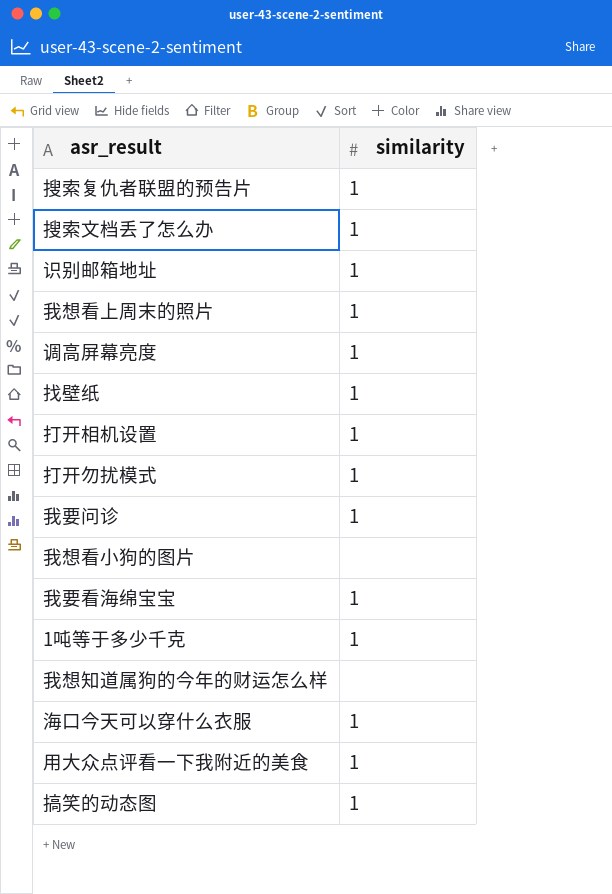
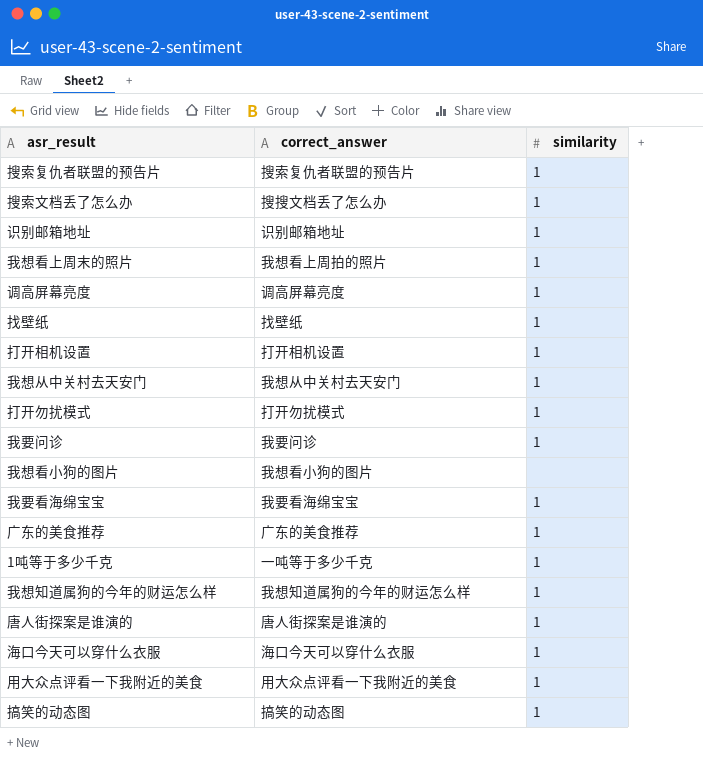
column correct_answer | position: none -> 2
row 我想从中关村去天安门: none -> 我想从中关村去天安门 | 1
row 广东的美食推荐: none -> 广东的美食推荐 | 1
我想知道属狗的今年的财运怎么样 | similarity: none -> 1
row 唐人街探案是谁演的: none -> 唐人街探案是谁演的 | 1

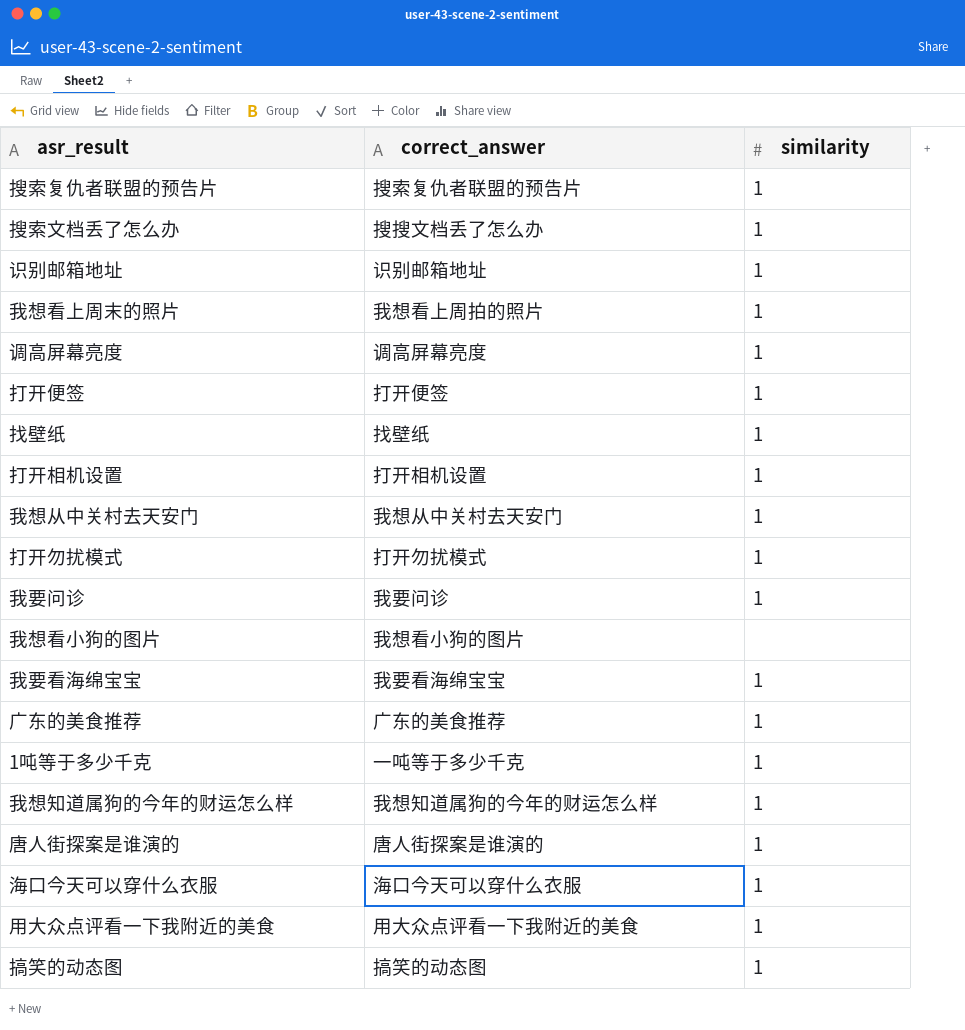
row 打开便签: none -> 打开便签 | 1

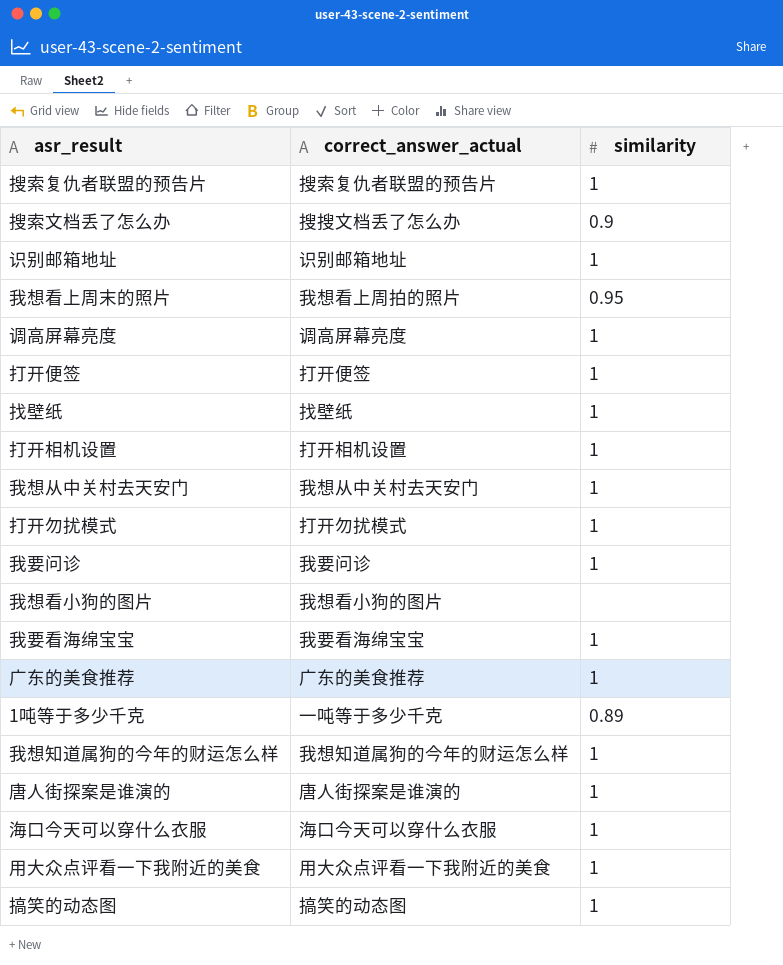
column name: correct_answer -> correct_answer_actual
搜索文档丢了怎么办 | similarity: 1 -> 0.9
我想看上周末的照片 | similarity: 1 -> 0.95
1吨等于多少千克 | similarity: 1 -> 0.89

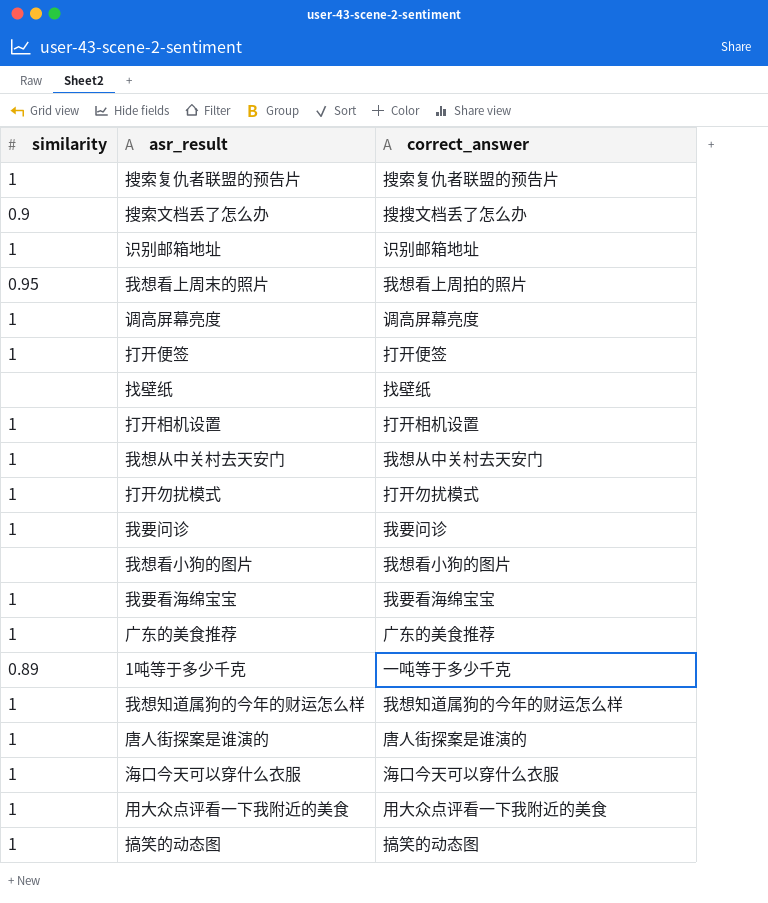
column similarity | position: 3 -> 1
column name: correct_answer_actual -> correct_answer
找壁纸 | similarity: 1 -> none

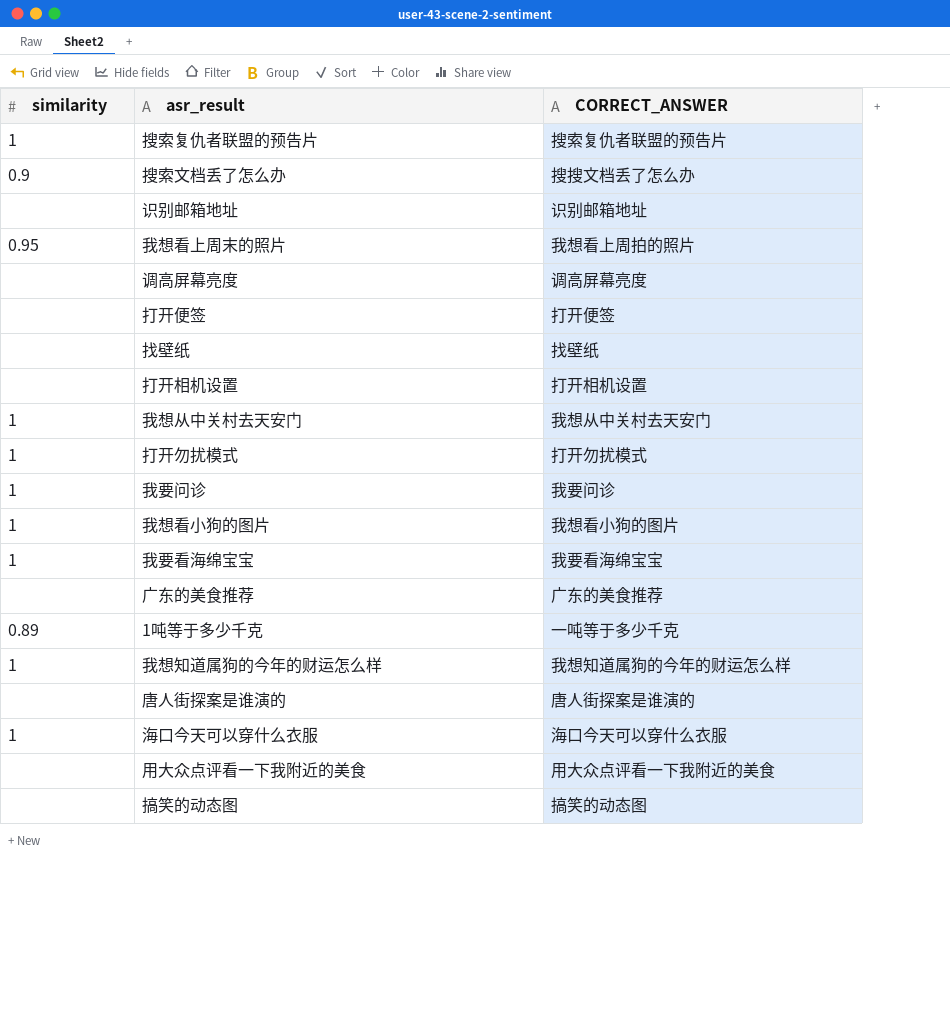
column name: correct_answer -> CORRECT_ANSWER
识别邮箱地址 | similarity: 1 -> none
调高屏幕亮度 | similarity: 1 -> none
打开便签 | similarity: 1 -> none
打开相机设置 | similarity: 1 -> none
我想看小狗的图片 | similarity: none -> 1
广东的美食推荐 | similarity: 1 -> none
唐人街探案是谁演的 | similarity: 1 -> none
用大众点评看一下我附近的美食 | similarity: 1 -> none
搞笑的动态图 | similarity: 1 -> none

